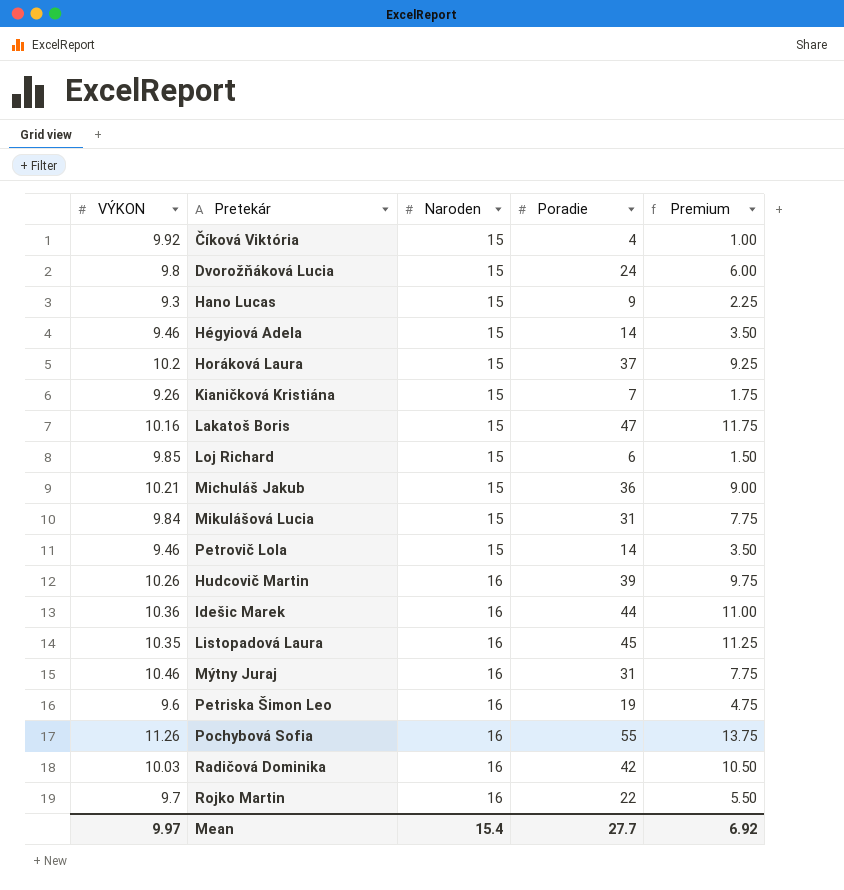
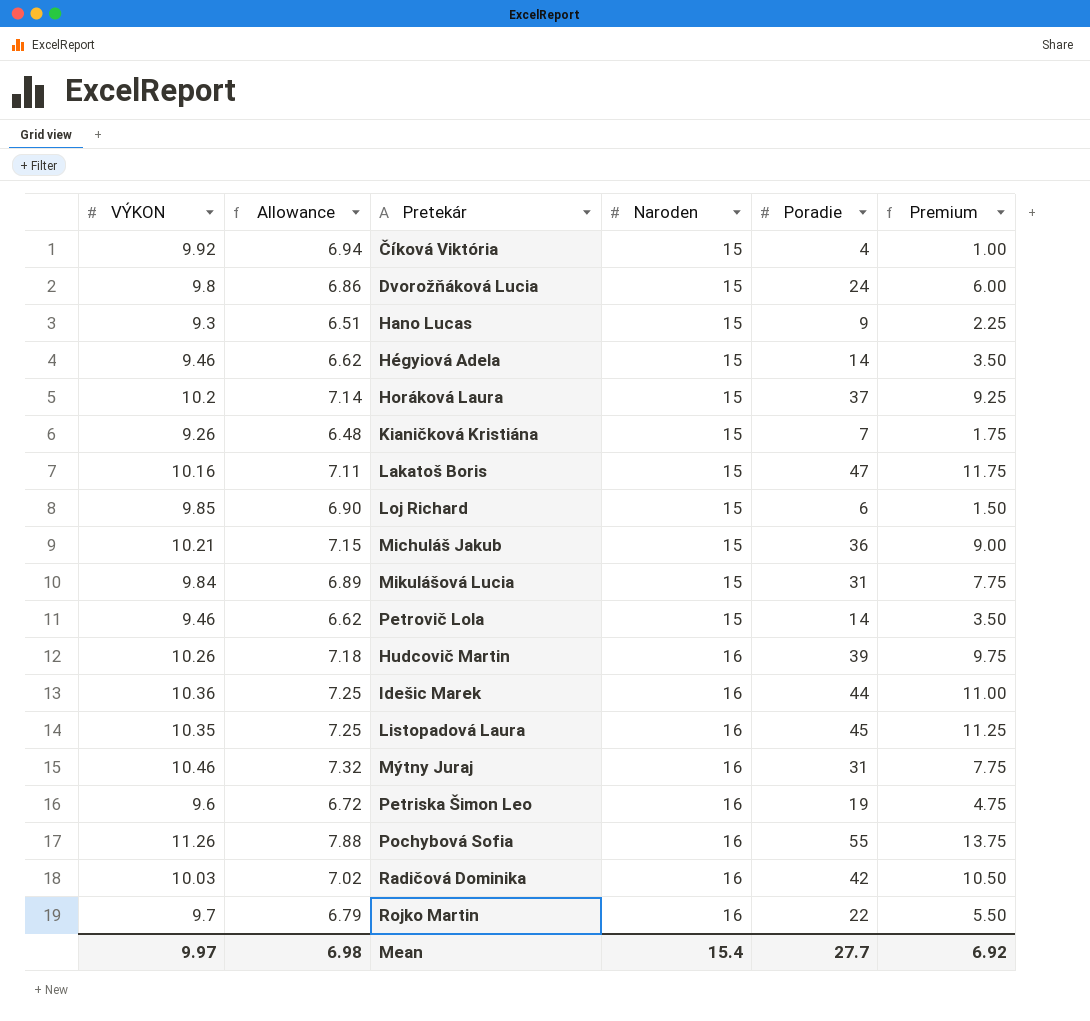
column Allowance | formula: none -> [VÝKON] * 0.7

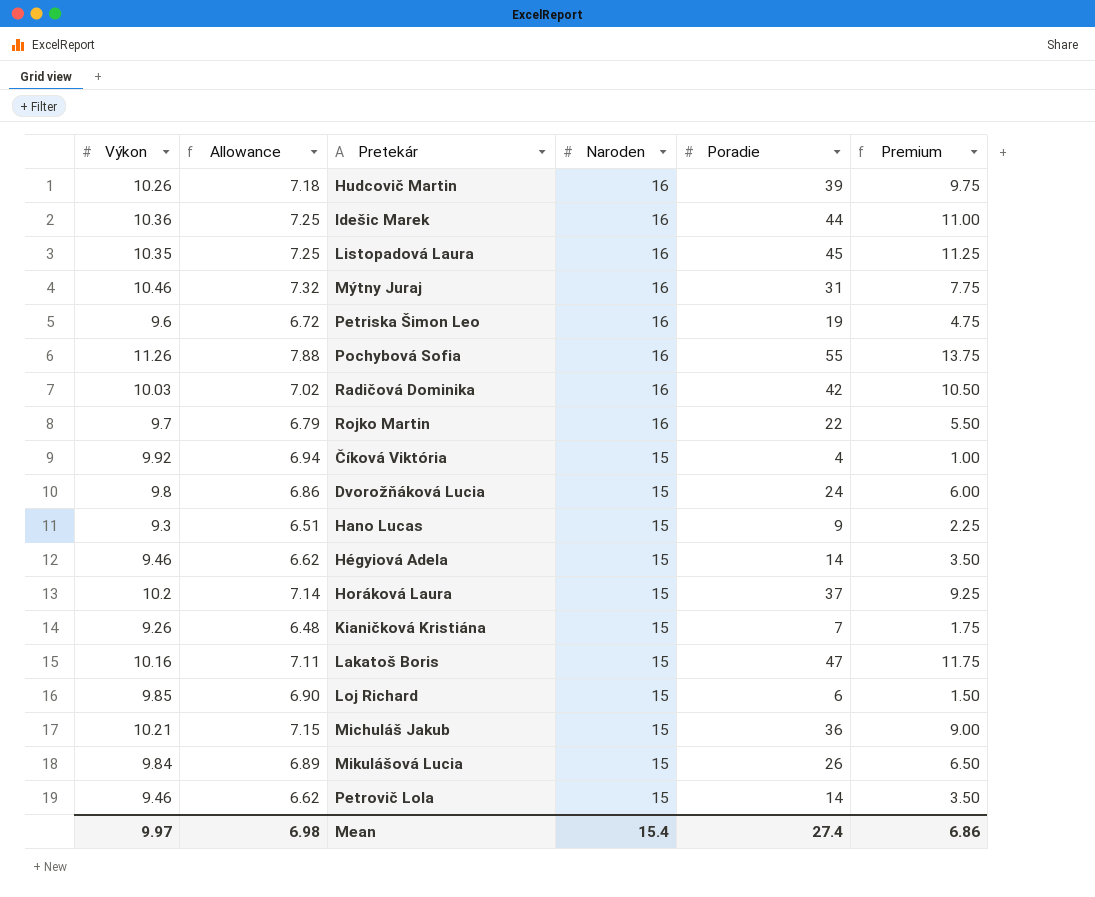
row order: Naroden ascending -> Naroden descending
column name: VÝKON -> Výkon
Mikulášová Lucia | Poradie: 31 -> 26
Mikulášová Lucia | Premium: 7.75 -> 6.50
Mean | Poradie: 27.7 -> 27.4
Mean | Premium: 6.92 -> 6.86

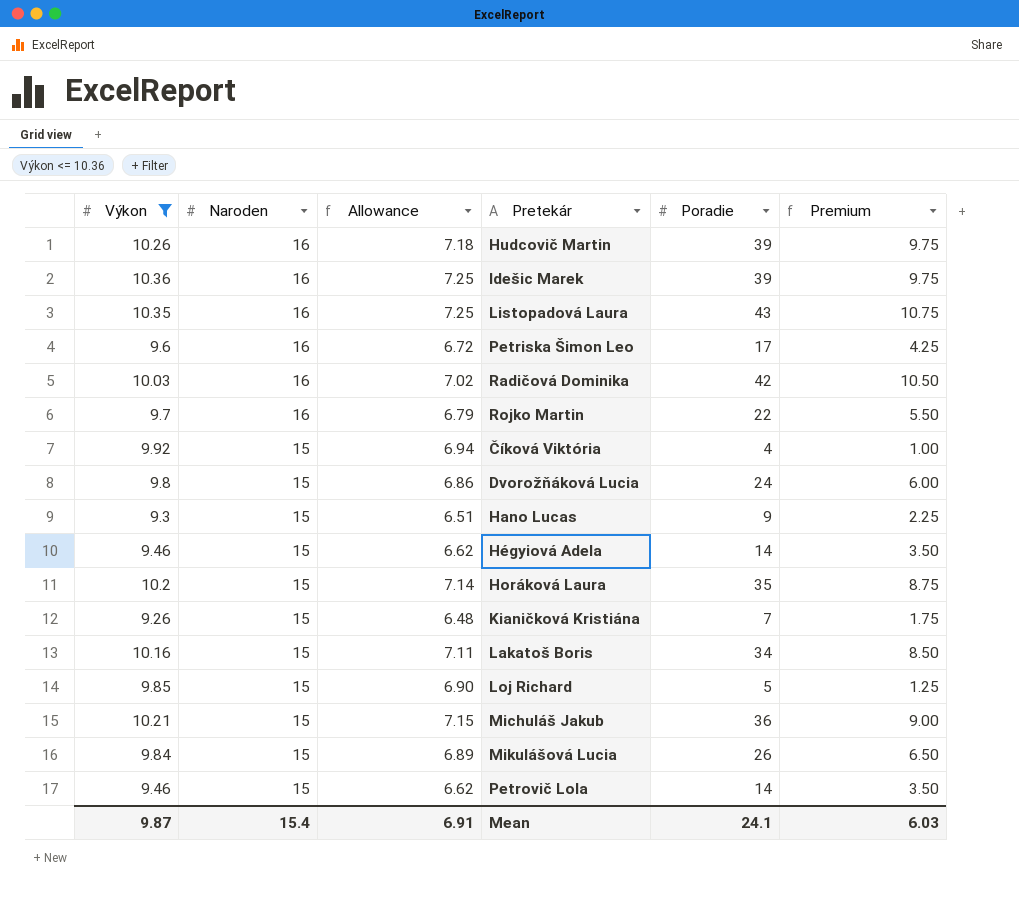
filter: none -> Výkon <= 10.36
column Naroden | position: 4 -> 2
Idešic Marek | Poradie: 44 -> 39
Idešic Marek | Premium: 11.00 -> 9.75
Listopadová Laura | Poradie: 45 -> 43
Listopadová Laura | Premium: 11.25 -> 10.75
Petriska Šimon Leo | Poradie: 19 -> 17
Petriska Šimon Leo | Premium: 4.75 -> 4.25
Horáková Laura | Poradie: 37 -> 35
Horáková Laura | Premium: 9.25 -> 8.75
Lakatoš Boris | Poradie: 47 -> 34
Lakatoš Boris | Premium: 11.75 -> 8.50
Loj Richard | Poradie: 6 -> 5
Loj Richard | Premium: 1.50 -> 1.25
Mean | Výkon: 9.97 -> 9.87
Mean | Allowance: 6.98 -> 6.91
Mean | Poradie: 27.4 -> 24.1
Mean | Premium: 6.86 -> 6.03

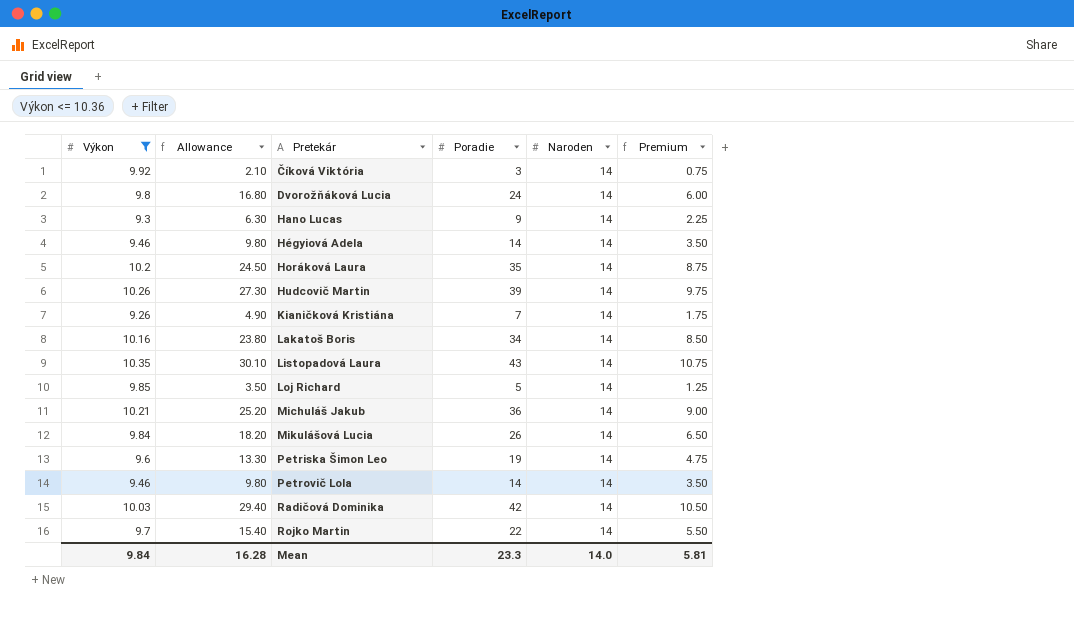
row order: Naroden descending -> Pretekár ascending
column Allowance | formula: [Výkon] * 0.7 -> [Poradie] * 0.7
column Naroden | position: 2 -> 5
row Idešic Marek: 10.36 | 16 | 7.25 | 39 | 9.75 -> none
Číková Viktória | Poradie: 4 -> 3
Číková Viktória | Naroden: 15 -> 14
Číková Viktória | Premium: 1.00 -> 0.75
Dvorožňáková Lucia | Naroden: 15 -> 14
Hano Lucas | Naroden: 15 -> 14
Hégyiová Adela | Naroden: 15 -> 14
Horáková Laura | Naroden: 15 -> 14
Hudcovič Martin | Naroden: 16 -> 14
Kianičková Kristiána | Naroden: 15 -> 14
Lakatoš Boris | Naroden: 15 -> 14
Listopadová Laura | Naroden: 16 -> 14
Loj Richard | Naroden: 15 -> 14
Michuláš Jakub | Naroden: 15 -> 14
Mikulášová Lucia | Naroden: 15 -> 14
Petriska Šimon Leo | Poradie: 17 -> 19
Petriska Šimon Leo | Naroden: 16 -> 14
Petriska Šimon Leo | Premium: 4.25 -> 4.75
Petrovič Lola | Naroden: 15 -> 14
Radičová Dominika | Naroden: 16 -> 14
Rojko Martin | Naroden: 16 -> 14
Mean | Výkon: 9.87 -> 9.84
Mean | Allowance: 6.91 -> 16.28
Mean | Poradie: 24.1 -> 23.3
Mean | Naroden: 15.4 -> 14.0
Mean | Premium: 6.03 -> 5.81

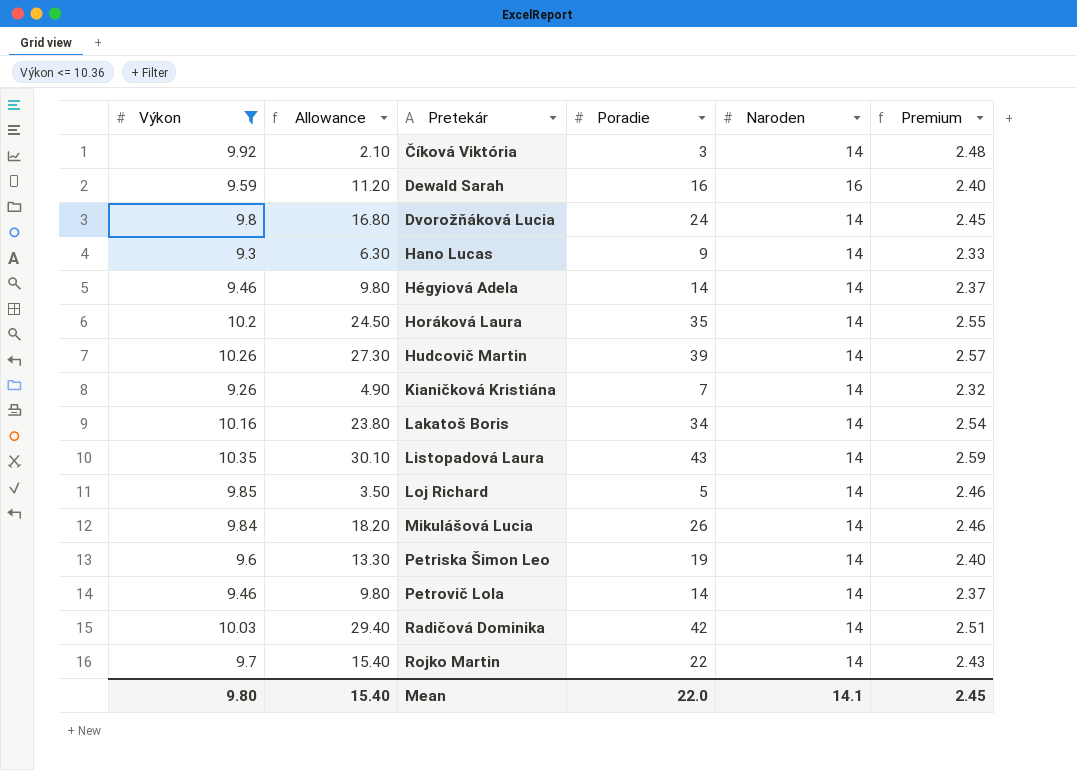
column Premium | formula: [Poradie] * 0.25 -> [Výkon] * 0.25
row Michuláš Jakub: 10.21 | 25.20 | 36 | 14 | 9.00 -> none
row Dewald Sarah: none -> 9.59 | 11.20 | 16 | 16 | 2.40
Mean | Výkon: 9.84 -> 9.80
Mean | Allowance: 16.28 -> 15.40
Mean | Poradie: 23.3 -> 22.0
Mean | Naroden: 14.0 -> 14.1
Mean | Premium: 5.81 -> 2.45

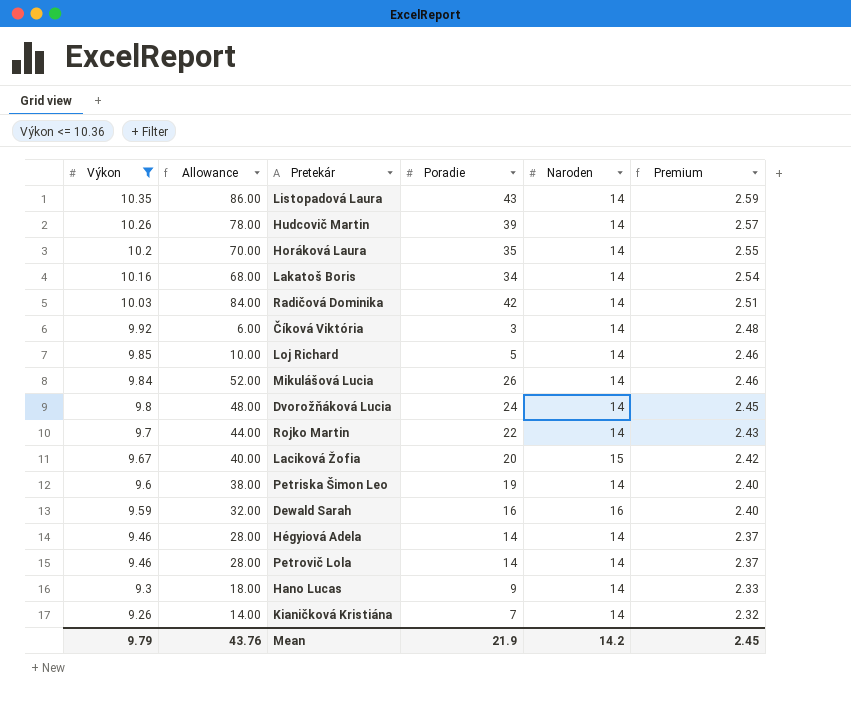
row order: Pretekár ascending -> Výkon descending
column Allowance | formula: [Poradie] * 0.7 -> [Poradie] * 2
row Laciková Žofia: none -> 9.67 | 40.00 | 20 | 15 | 2.42
Mean | Výkon: 9.80 -> 9.79
Mean | Allowance: 15.40 -> 43.76
Mean | Poradie: 22.0 -> 21.9
Mean | Naroden: 14.1 -> 14.2

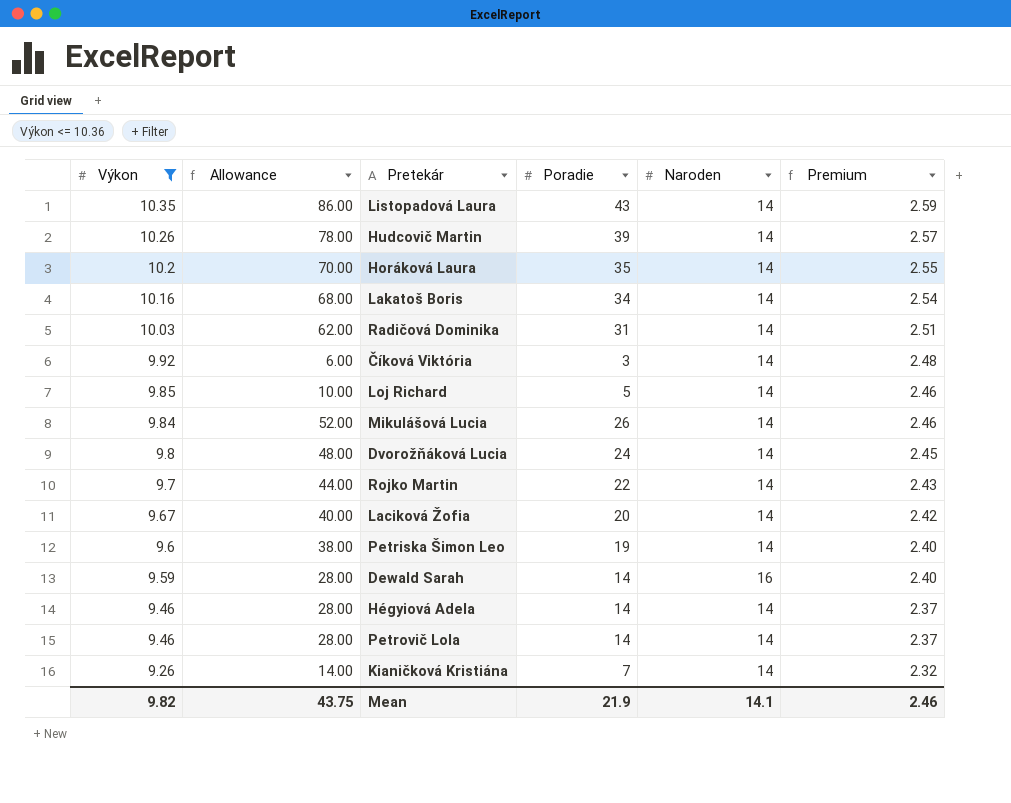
row Hano Lucas: 9.3 | 18.00 | 9 | 14 | 2.33 -> none
Radičová Dominika | Allowance: 84.00 -> 62.00
Radičová Dominika | Poradie: 42 -> 31
Laciková Žofia | Naroden: 15 -> 14
Dewald Sarah | Allowance: 32.00 -> 28.00
Dewald Sarah | Poradie: 16 -> 14
Mean | Výkon: 9.79 -> 9.82
Mean | Allowance: 43.76 -> 43.75
Mean | Naroden: 14.2 -> 14.1
Mean | Premium: 2.45 -> 2.46

